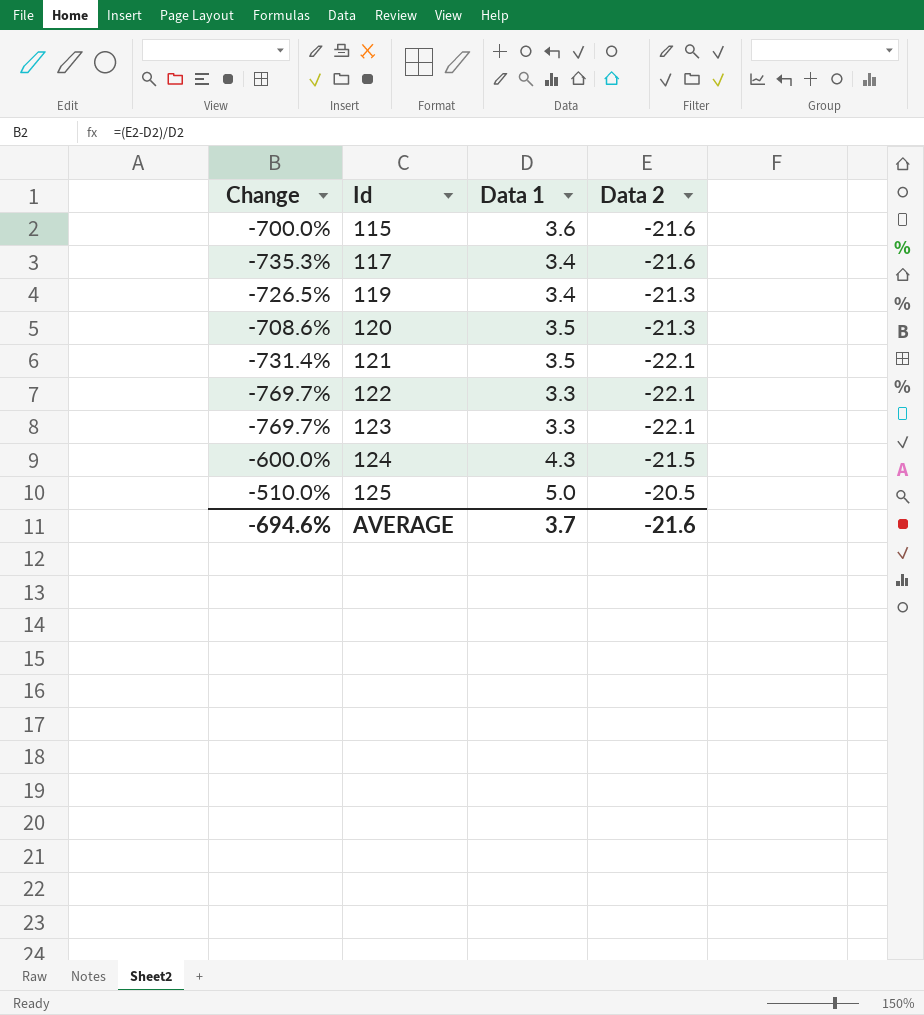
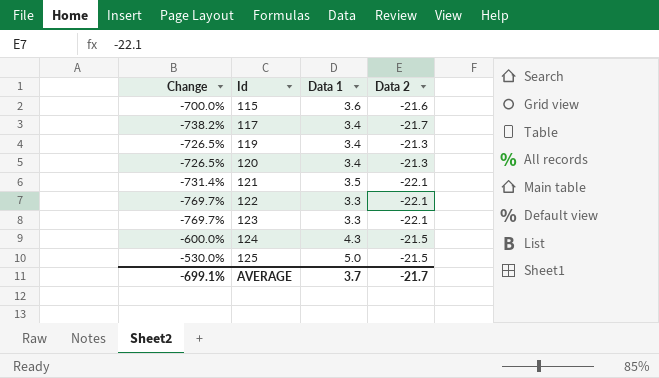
117 | Change: -735.3% -> -738.2%
117 | Data 2: -21.6 -> -21.7
120 | Change: -708.6% -> -726.5%
120 | Data 1: 3.5 -> 3.4
125 | Change: -510.0% -> -530.0%
125 | Data 2: -20.5 -> -21.5
AVERAGE | Change: -694.6% -> -699.1%
AVERAGE | Data 2: -21.6 -> -21.7

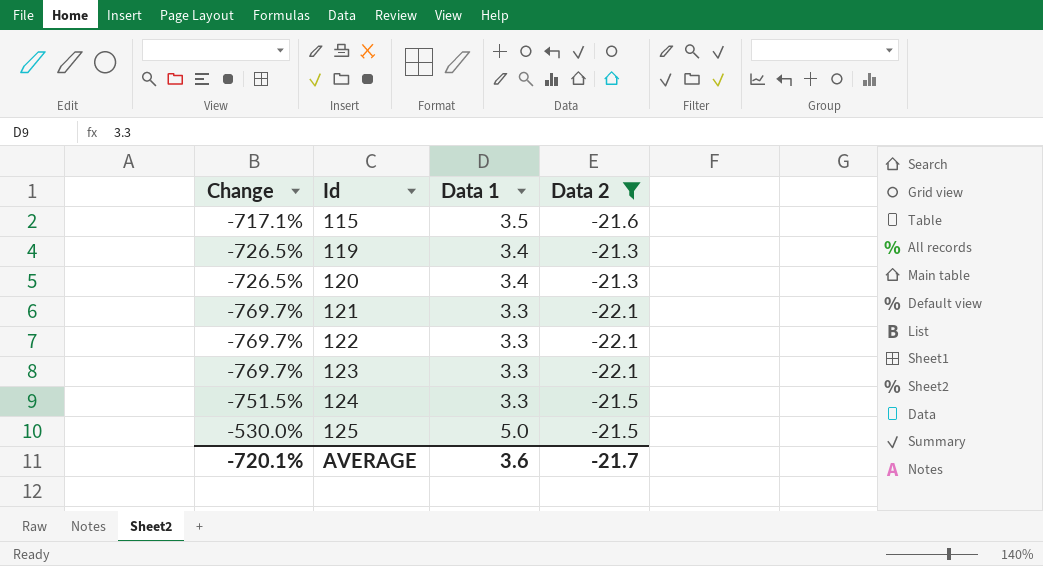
filter: none -> Data 2 != -21.7
115 | Change: -700.0% -> -717.1%
115 | Data 1: 3.6 -> 3.5
121 | Change: -731.4% -> -769.7%
121 | Data 1: 3.5 -> 3.3
124 | Change: -600.0% -> -751.5%
124 | Data 1: 4.3 -> 3.3
AVERAGE | Change: -699.1% -> -720.1%
AVERAGE | Data 1: 3.7 -> 3.6

